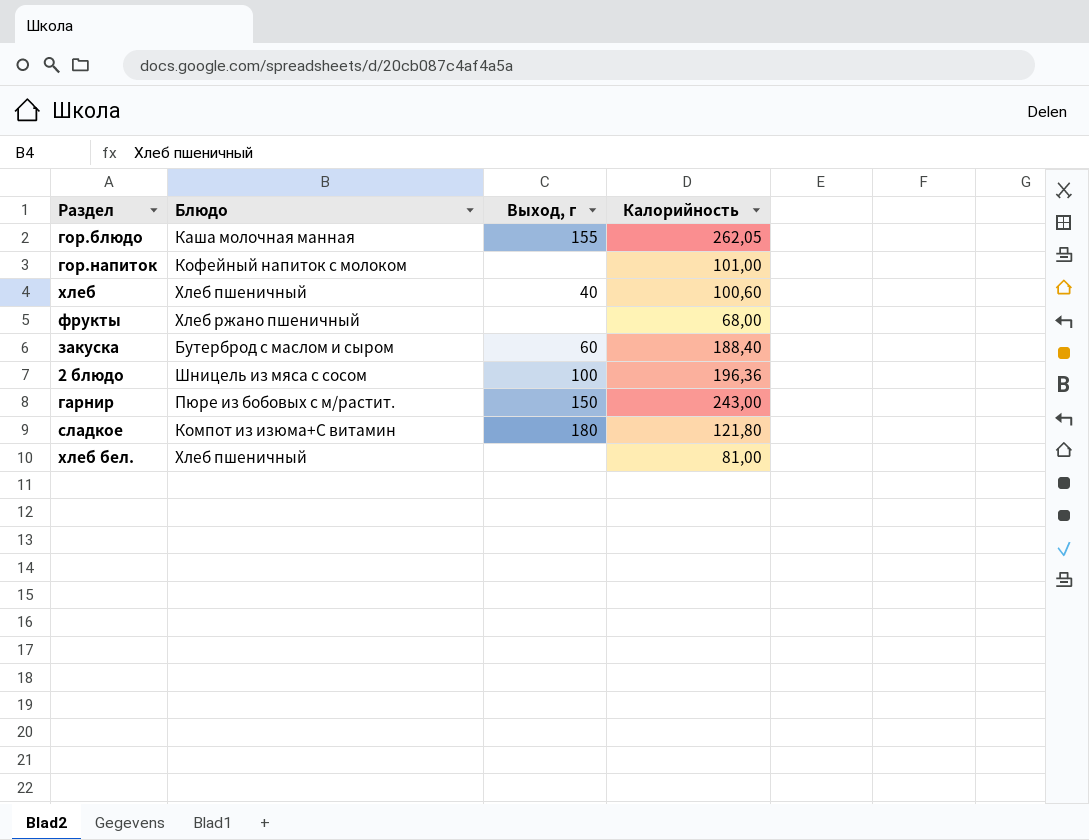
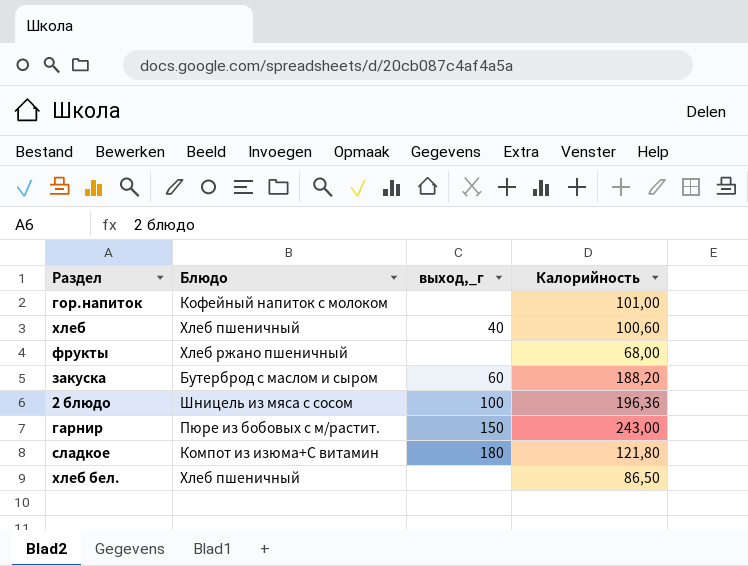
column name: Выход, г -> выход,_г
row гор.блюдо: Каша молочная манная | 155 | 262,05 -> none
закуска | Калорийность: 188,40 -> 188,20
хлеб бел. | Калорийность: 81,00 -> 86,50

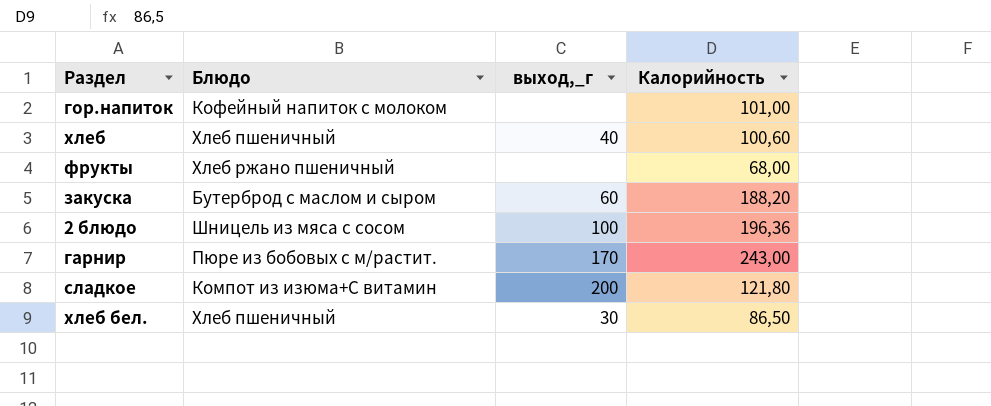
гарнир | выход,_г: 150 -> 170
сладкое | выход,_г: 180 -> 200
хлеб бел. | выход,_г: none -> 30

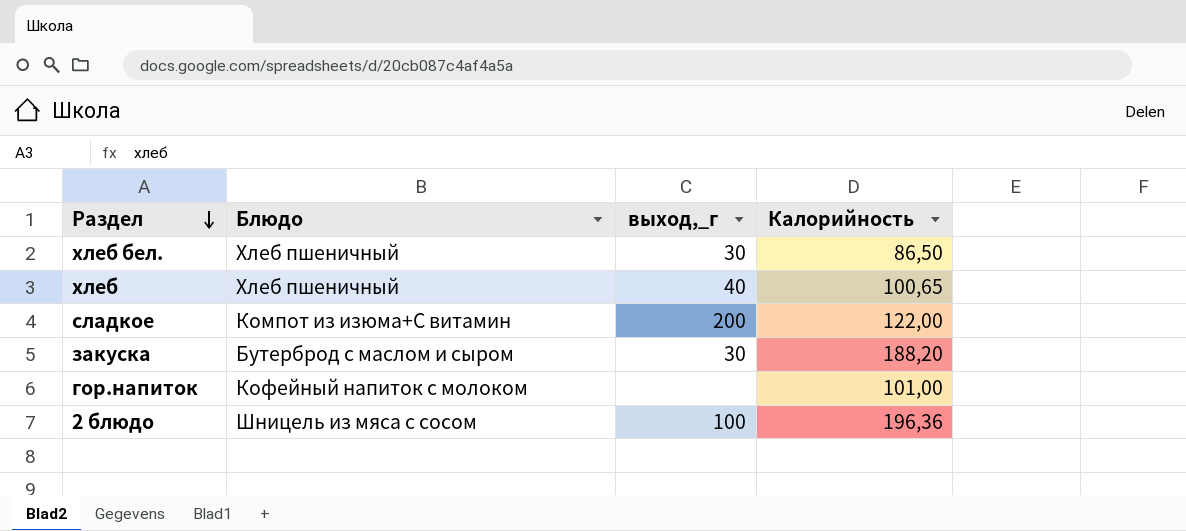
row order: none -> Раздел descending
row фрукты: Хлеб ржано пшеничный | none | 68,00 -> none
row гарнир: Пюре из бобовых с м/растит. | 170 | 243,00 -> none
хлеб | Калорийность: 100,60 -> 100,65
сладкое | Калорийность: 121,80 -> 122,00
закуска | выход,_г: 60 -> 30

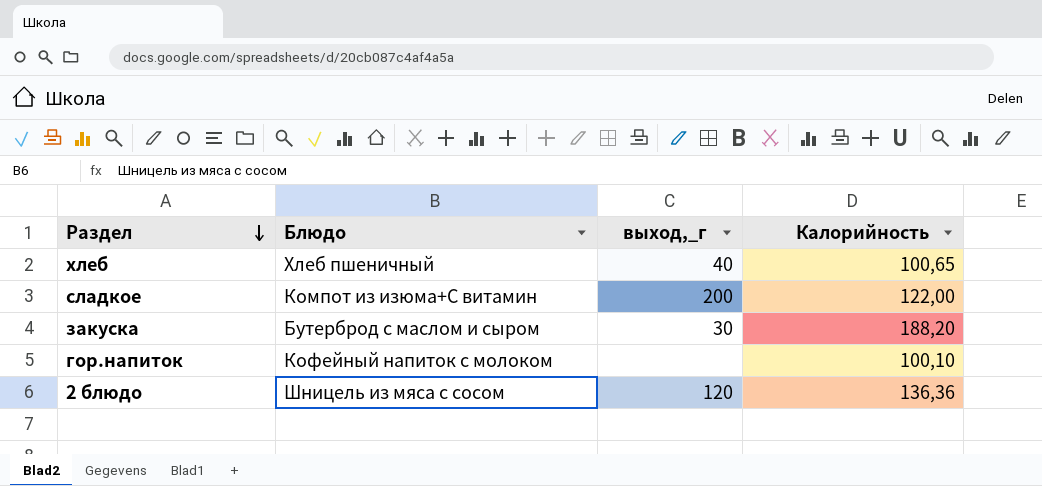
row хлеб бел.: Хлеб пшеничный | 30 | 86,50 -> none
гор.напиток | Калорийность: 101,00 -> 100,10
2 блюдо | выход,_г: 100 -> 120
2 блюдо | Калорийность: 196,36 -> 136,36

